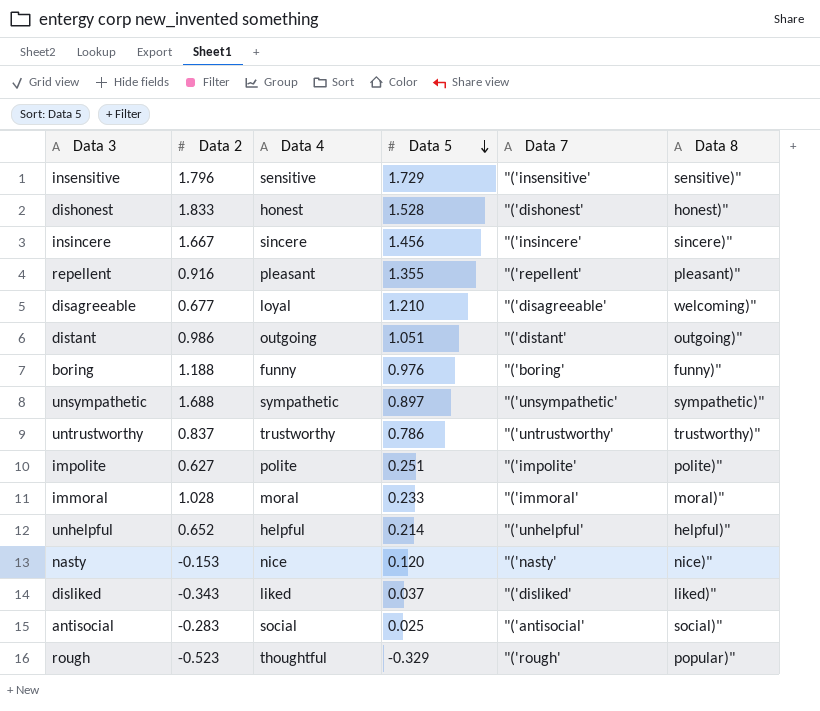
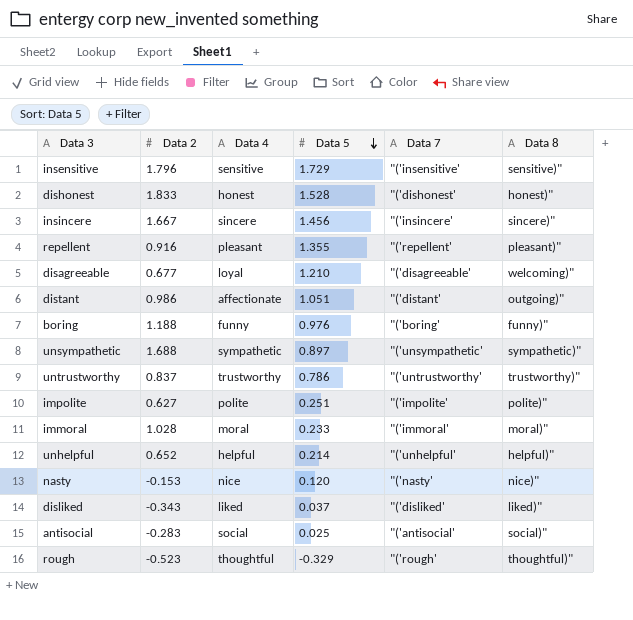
distant | Data 4: outgoing -> affectionate
rough | Data 8: popular)" -> thoughtful)"

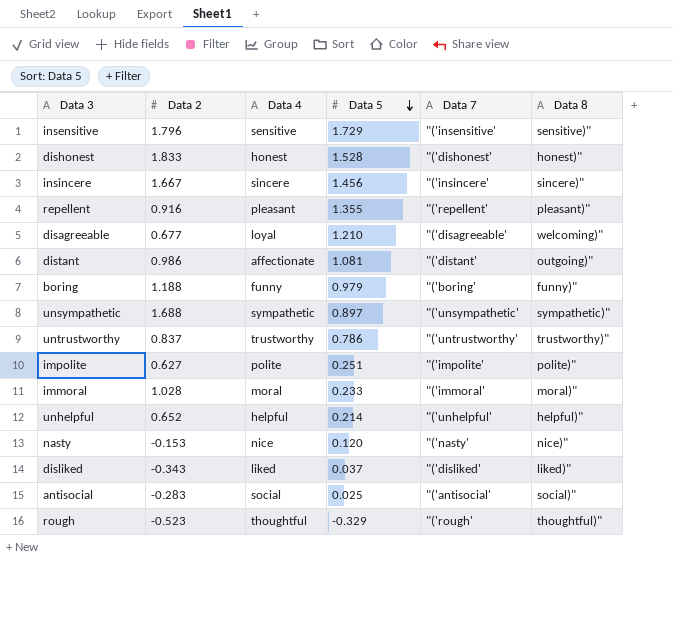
distant | Data 5: 1.051 -> 1.081
boring | Data 5: 0.976 -> 0.979

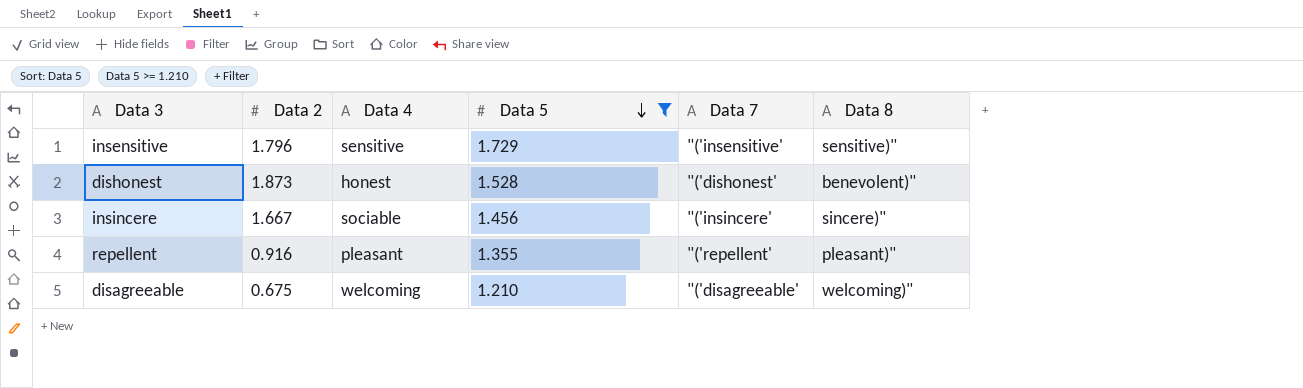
filter: none -> Data 5 >= 1.210
dishonest | Data 2: 1.833 -> 1.873
dishonest | Data 8: honest)" -> benevolent)"
insincere | Data 4: sincere -> sociable
disagreeable | Data 2: 0.677 -> 0.675
disagreeable | Data 4: loyal -> welcoming

